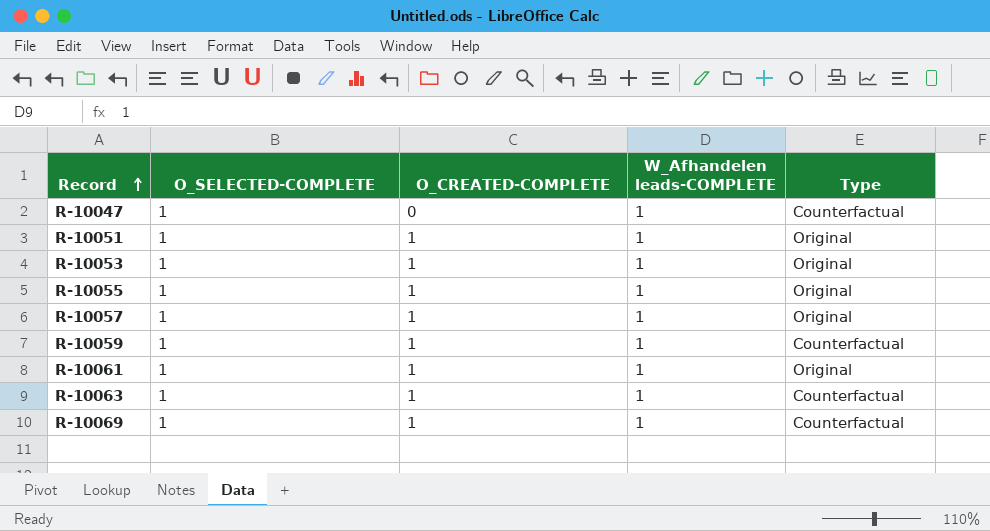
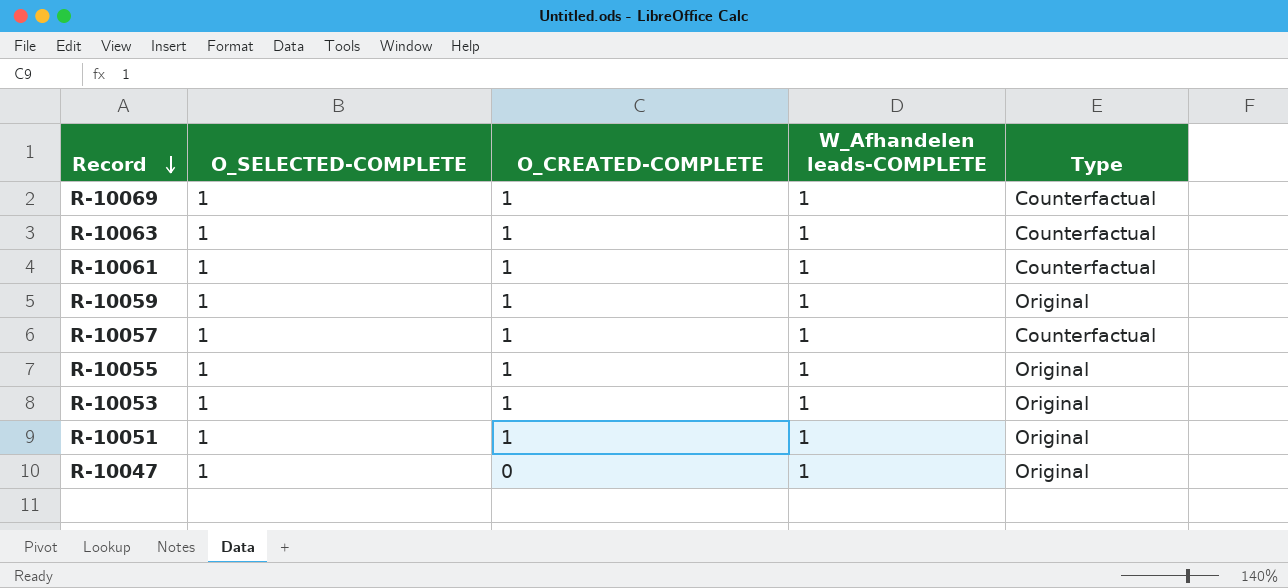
row order: Record ascending -> Record descending
R-10061 | Type: Original -> Counterfactual
R-10059 | Type: Counterfactual -> Original
R-10057 | Type: Original -> Counterfactual
R-10047 | Type: Counterfactual -> Original

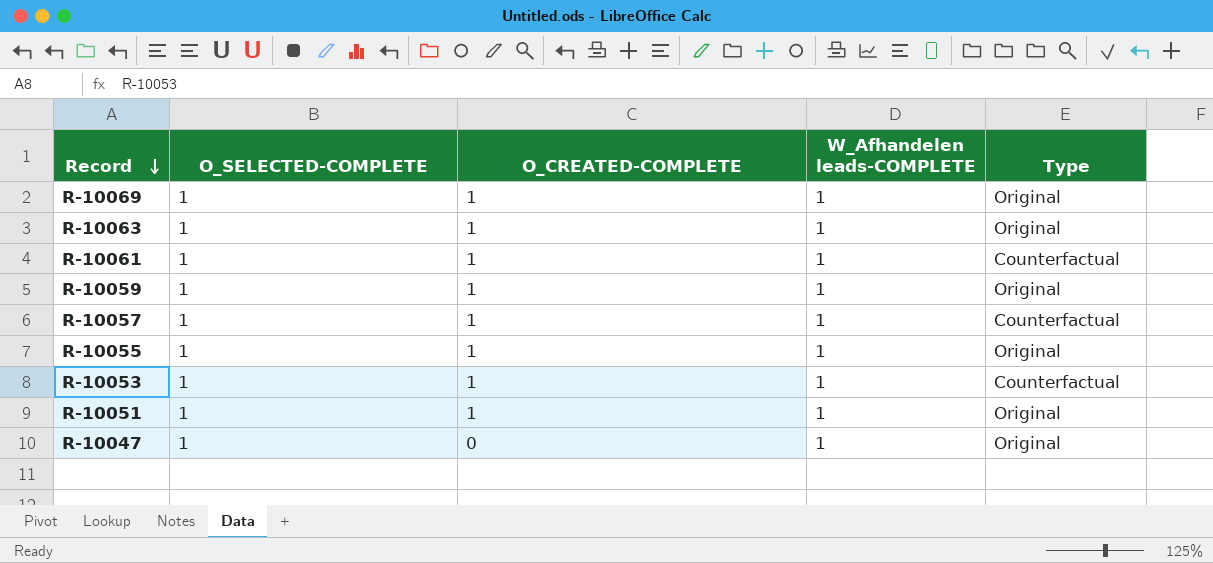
R-10069 | Type: Counterfactual -> Original
R-10063 | Type: Counterfactual -> Original
R-10053 | Type: Original -> Counterfactual

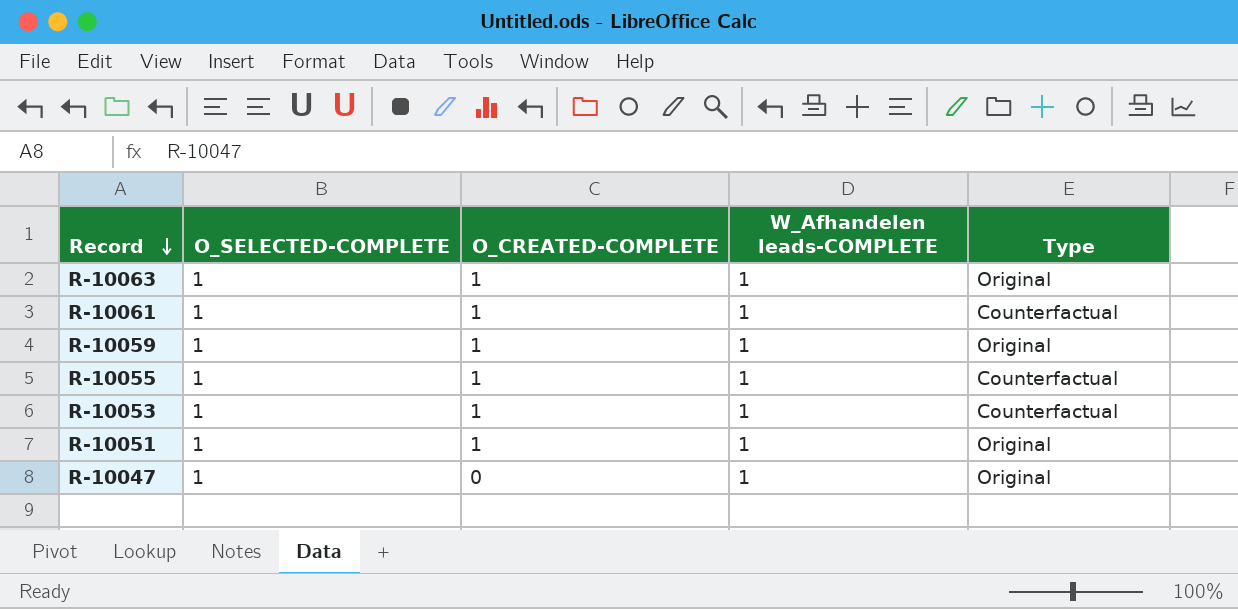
row R-10069: 1 | 1 | 1 | Original -> none
row R-10057: 1 | 1 | 1 | Counterfactual -> none
R-10055 | Type: Original -> Counterfactual

